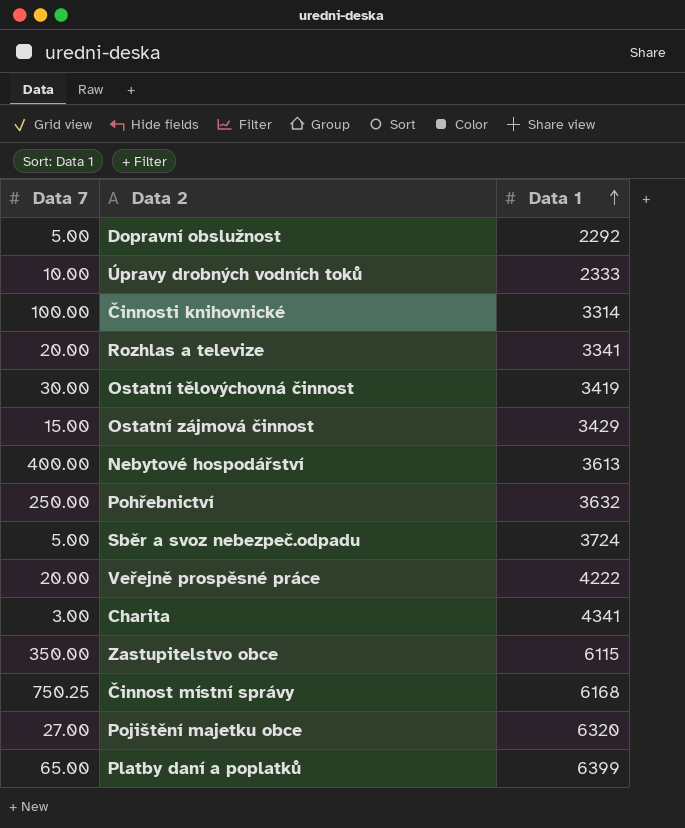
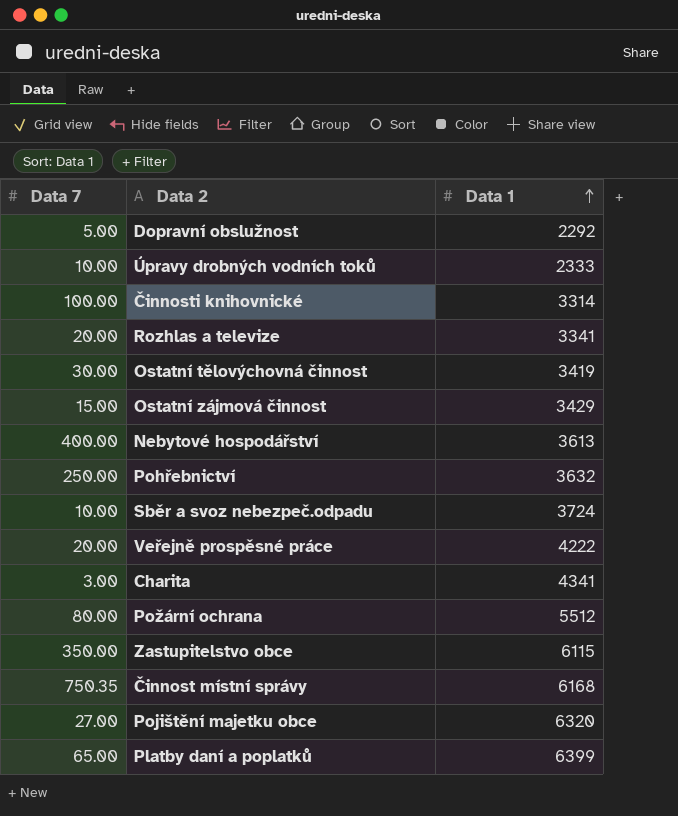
Sběr a svoz nebezpeč.odpadu | Data 7: 5.00 -> 10.00
row Požární ochrana: none -> 80.00 | 5512
Činnost místní správy | Data 7: 750.25 -> 750.35

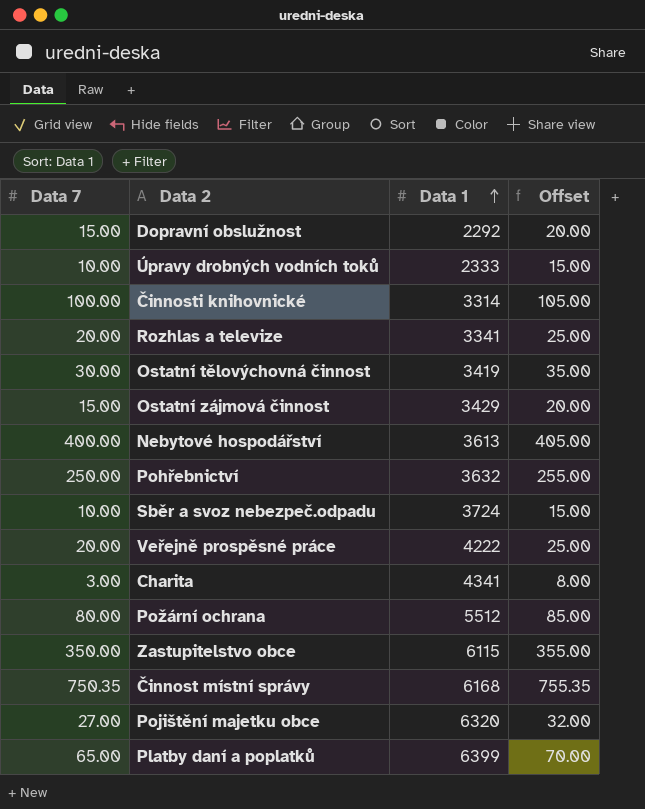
column Offset | formula: none -> [Data 7] + 5
Dopravní obslužnost | Data 7: 5.00 -> 15.00

